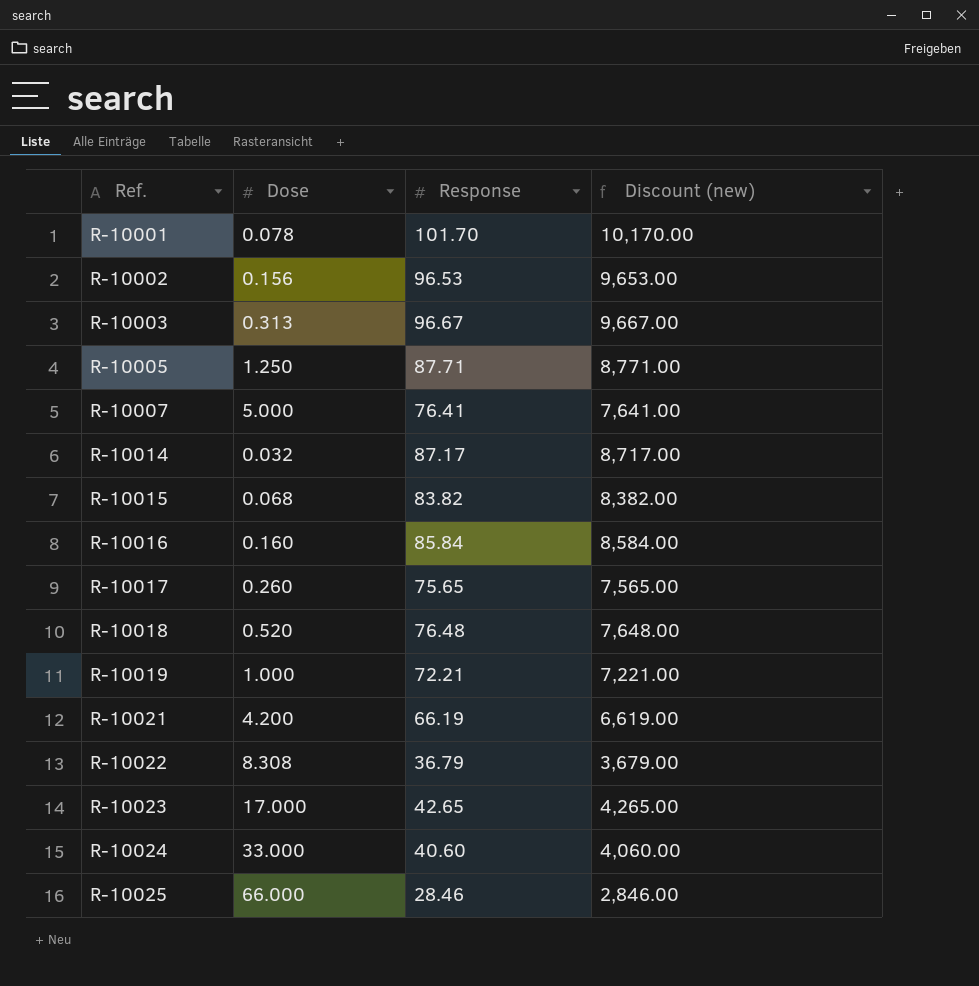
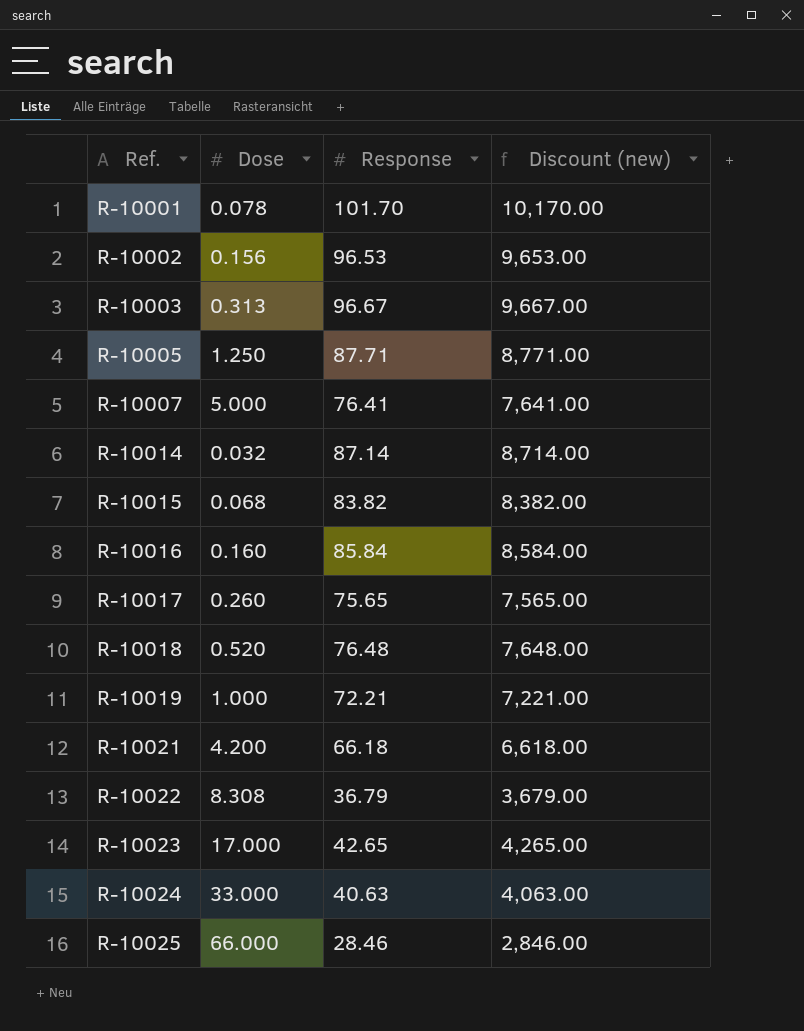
R-10014 | Response: 87.17 -> 87.14
R-10014 | Discount (new): 8,717.00 -> 8,714.00
R-10021 | Response: 66.19 -> 66.18
R-10021 | Discount (new): 6,619.00 -> 6,618.00
R-10024 | Response: 40.60 -> 40.63
R-10024 | Discount (new): 4,060.00 -> 4,063.00

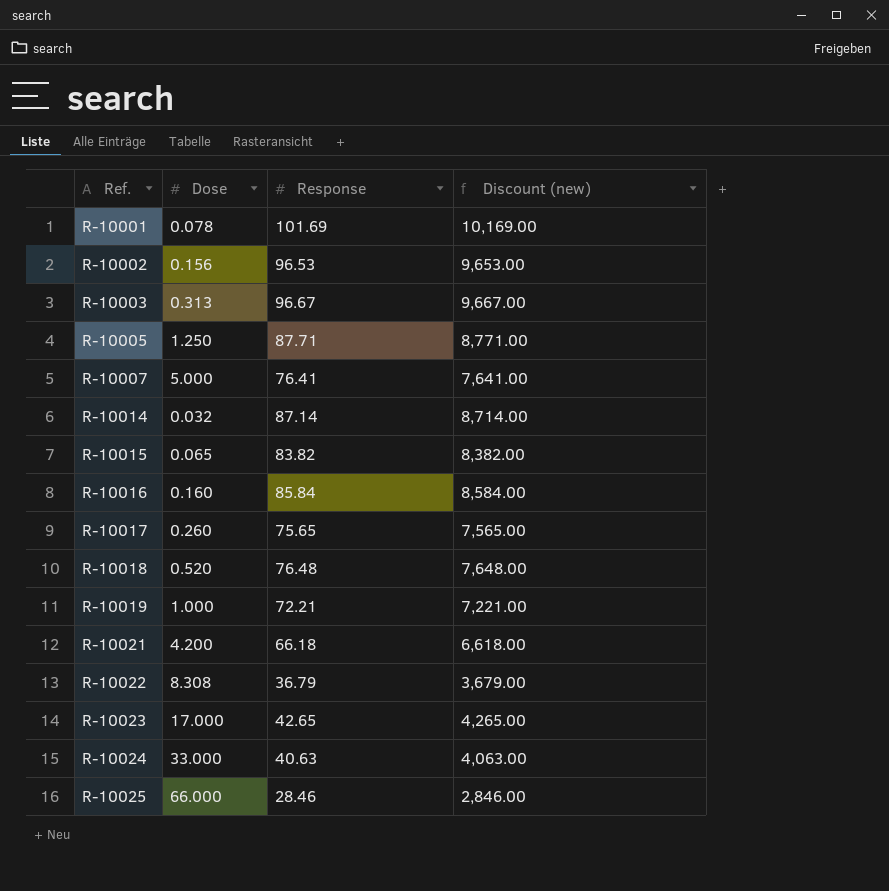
R-10001 | Response: 101.70 -> 101.69
R-10001 | Discount (new): 10,170.00 -> 10,169.00
R-10015 | Dose: 0.068 -> 0.065

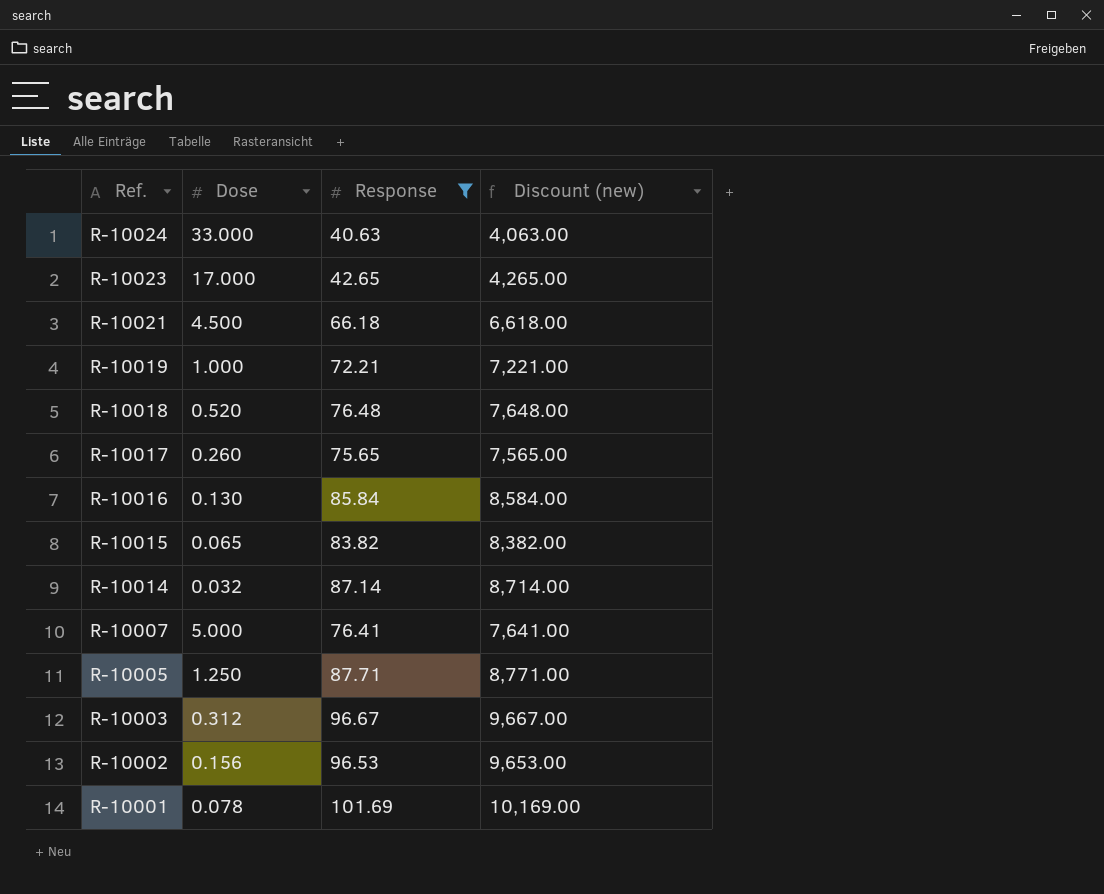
filter: none -> Response >= 40.63
row order: Ref. ascending -> Ref. descending
R-10021 | Dose: 4.200 -> 4.500
R-10016 | Dose: 0.160 -> 0.130
R-10003 | Dose: 0.313 -> 0.312

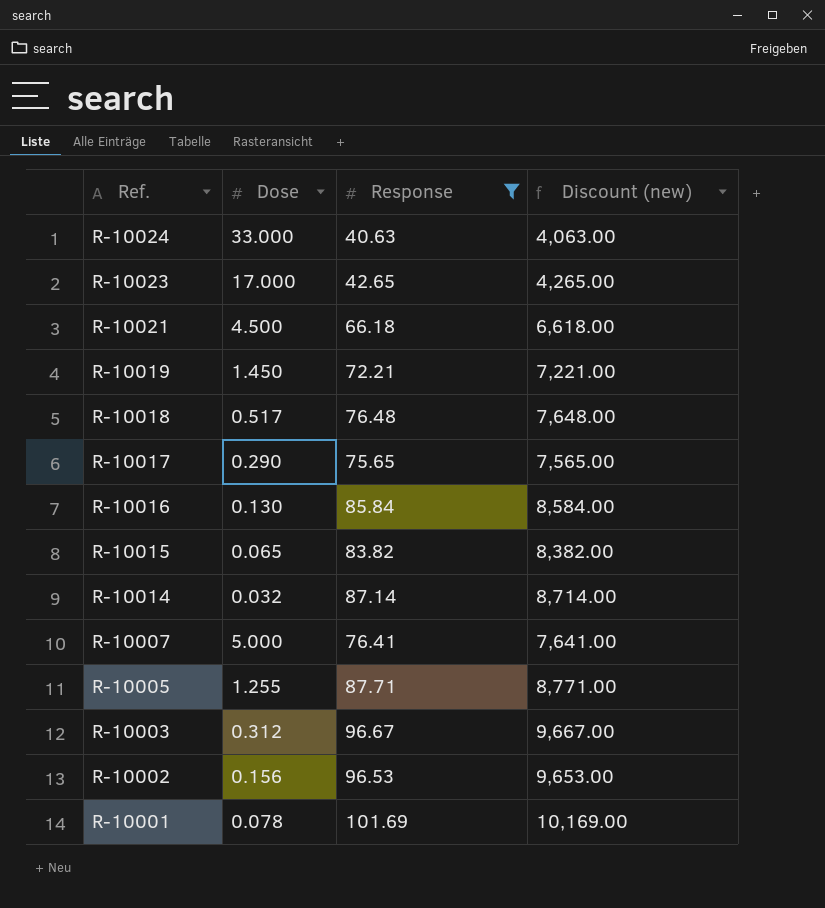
R-10019 | Dose: 1.000 -> 1.450
R-10018 | Dose: 0.520 -> 0.517
R-10017 | Dose: 0.260 -> 0.290
R-10005 | Dose: 1.250 -> 1.255

